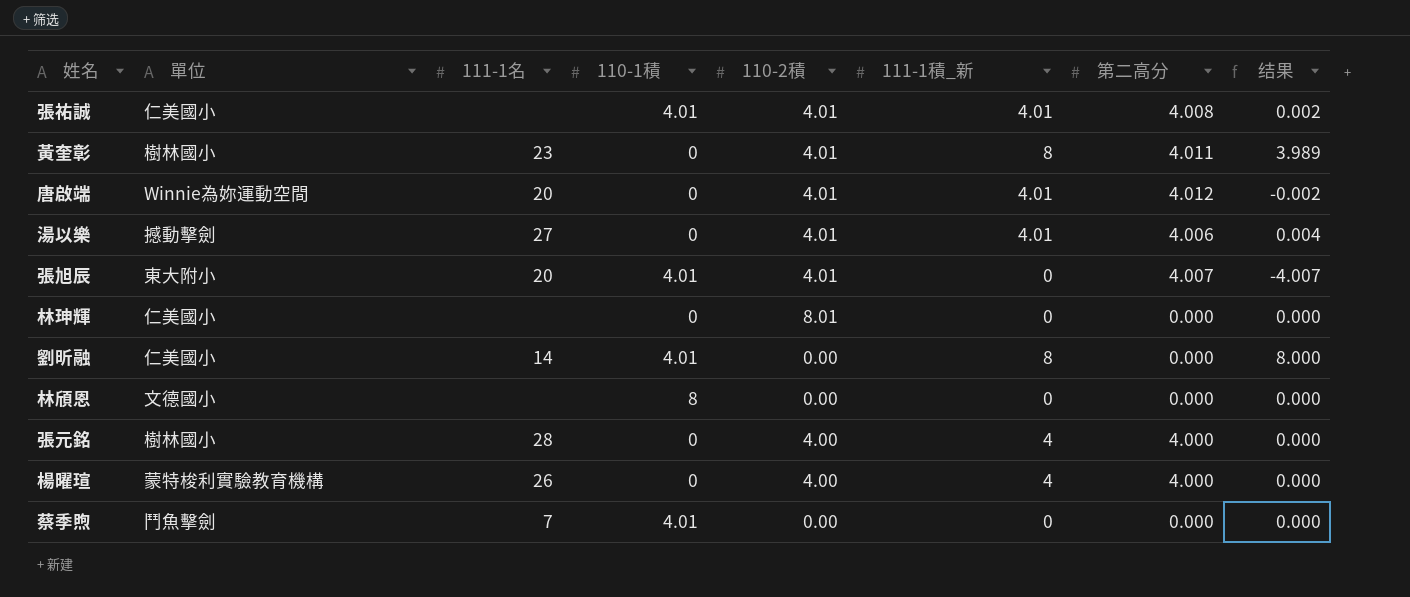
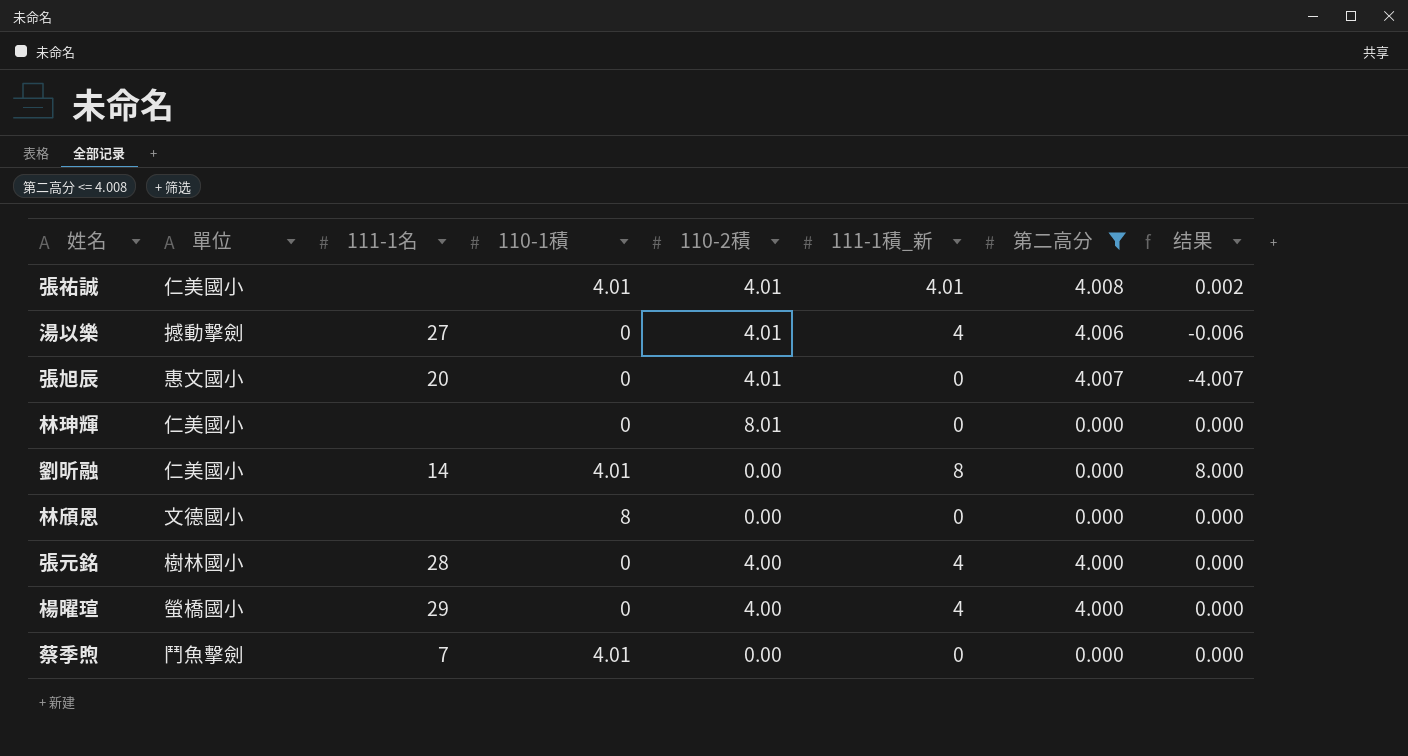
filter: none -> 第二高分 <= 4.008
湯以樂 | 111-1積_新: 4.01 -> 4
湯以樂 | 结果: 0.004 -> -0.006
張旭辰 | 單位: 東大附小 -> 惠文國小
張旭辰 | 110-1積: 4.01 -> 0
楊曜瑄 | 單位: 蒙特梭利實驗教育機構 -> 螢橋國小
楊曜瑄 | 111-1名: 26 -> 29

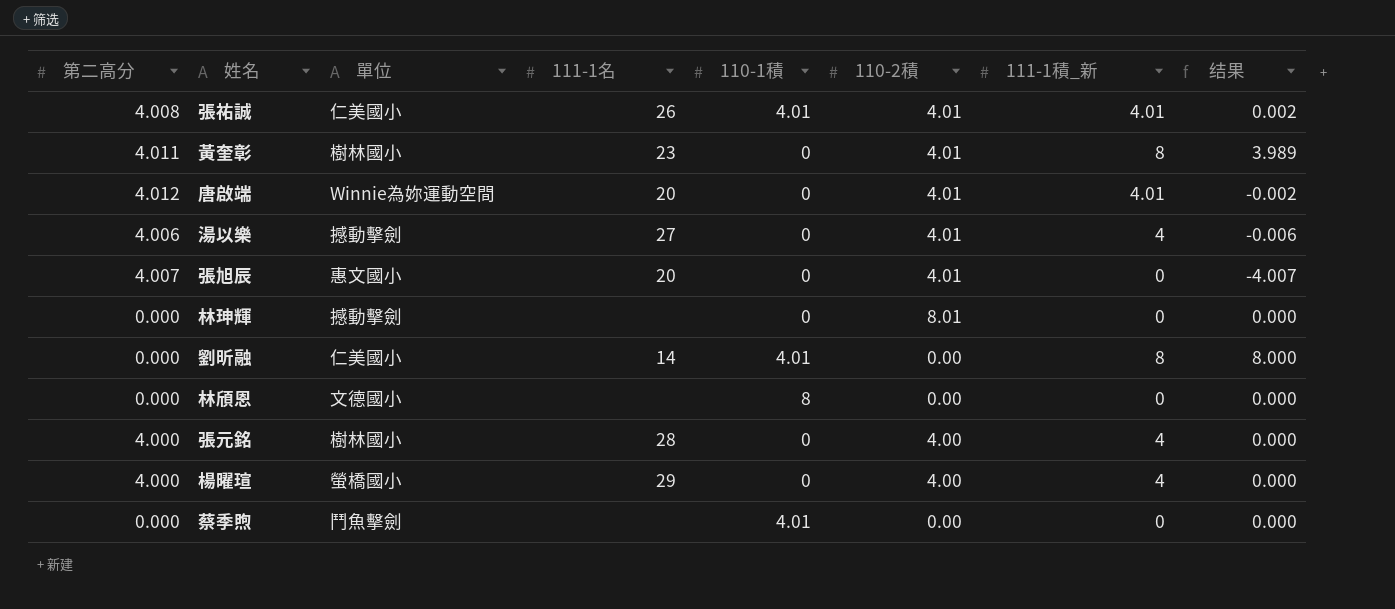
filter: 第二高分 <= 4.008 -> none
column 第二高分 | position: 7 -> 1
張祐誠 | 111-1名: none -> 26
林珅輝 | 單位: 仁美國小 -> 撼動擊劍
蔡季煦 | 111-1名: 7 -> none

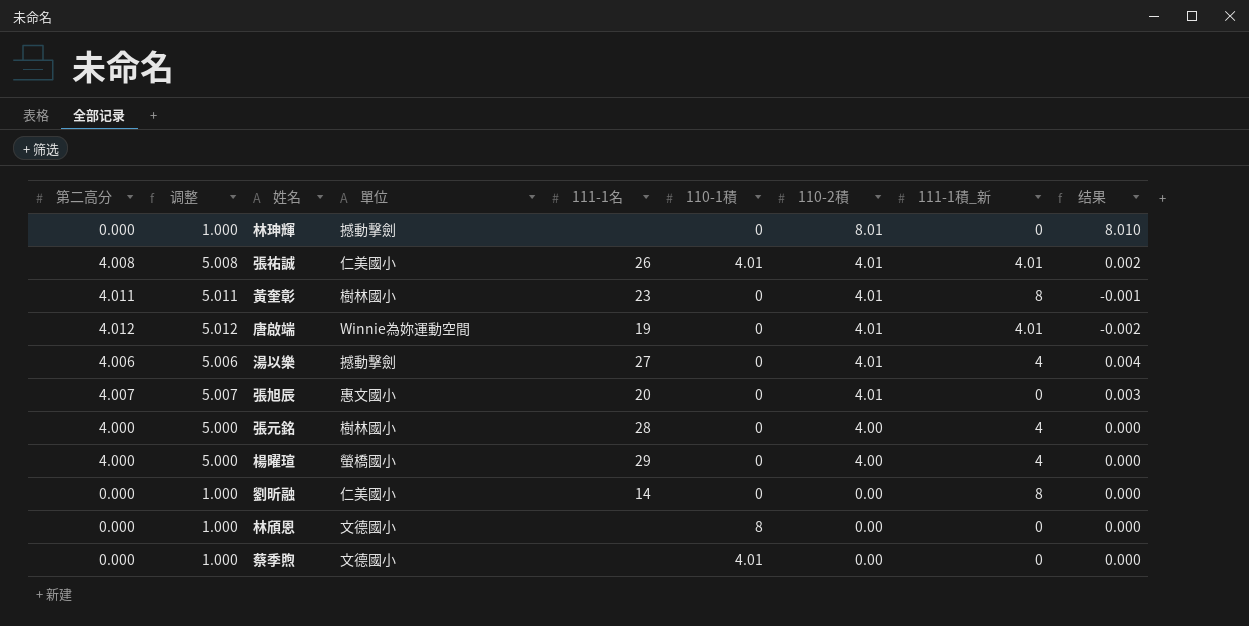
row order: none -> 110-2積 descending
column 调整 | formula: none -> [第二高分] + 1
column 结果 | formula: [111-1積_新] - [第二高分] -> [110-2積] - [第二高分]
唐啟端 | 111-1名: 20 -> 19
劉昕融 | 110-1積: 4.01 -> 0
蔡季煦 | 單位: 鬥魚擊劍 -> 文德國小

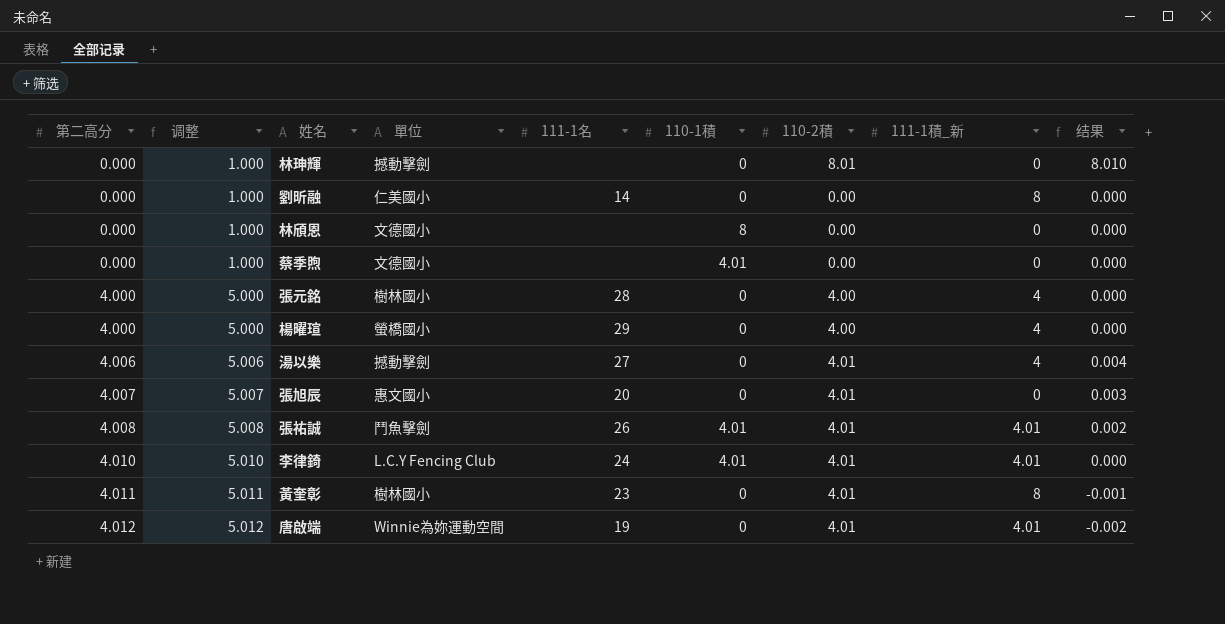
row order: 110-2積 descending -> 第二高分 ascending
張祐誠 | 單位: 仁美國小 -> 鬥魚擊劍
row 李律錡: none -> 4.010 | 5.010 | L.C.Y Fencing Club | 24 | 4.01 | 4.01 | 4.01 | 0.000

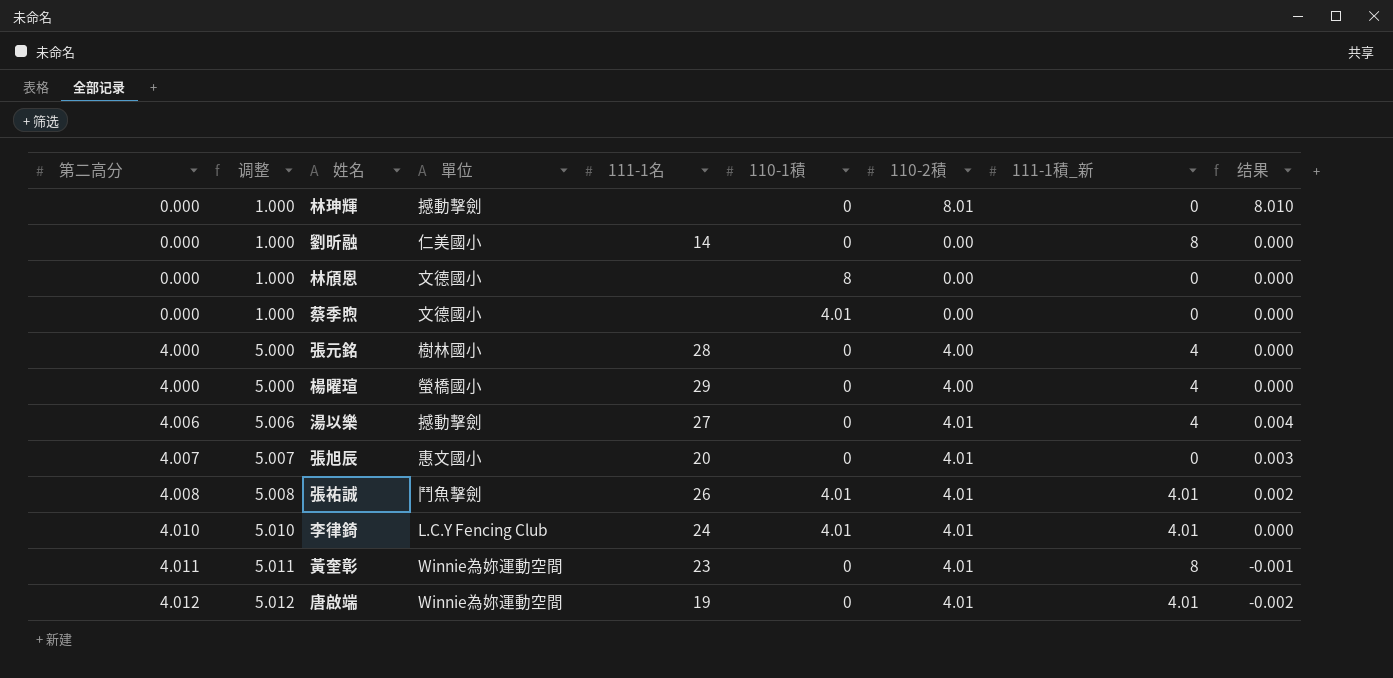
黃奎彰 | 單位: 樹林國小 -> Winnie為妳運動空間

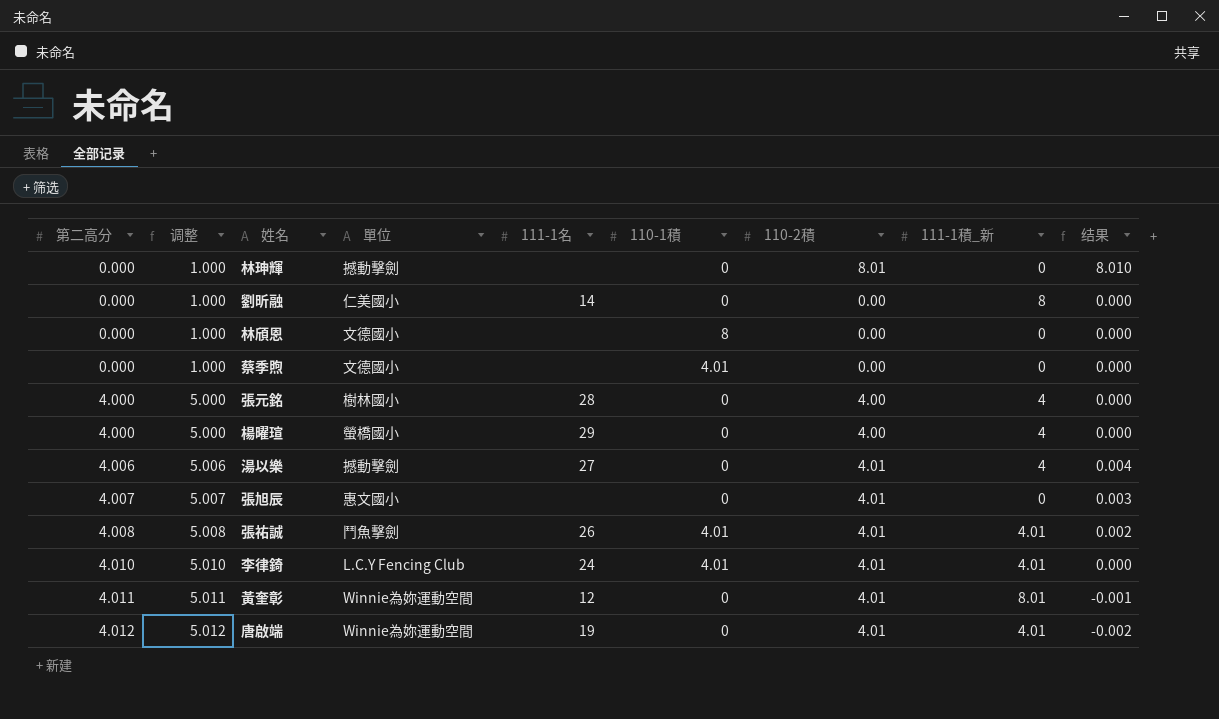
張旭辰 | 111-1名: 20 -> none
黃奎彰 | 111-1名: 23 -> 12
黃奎彰 | 111-1積_新: 8 -> 8.01

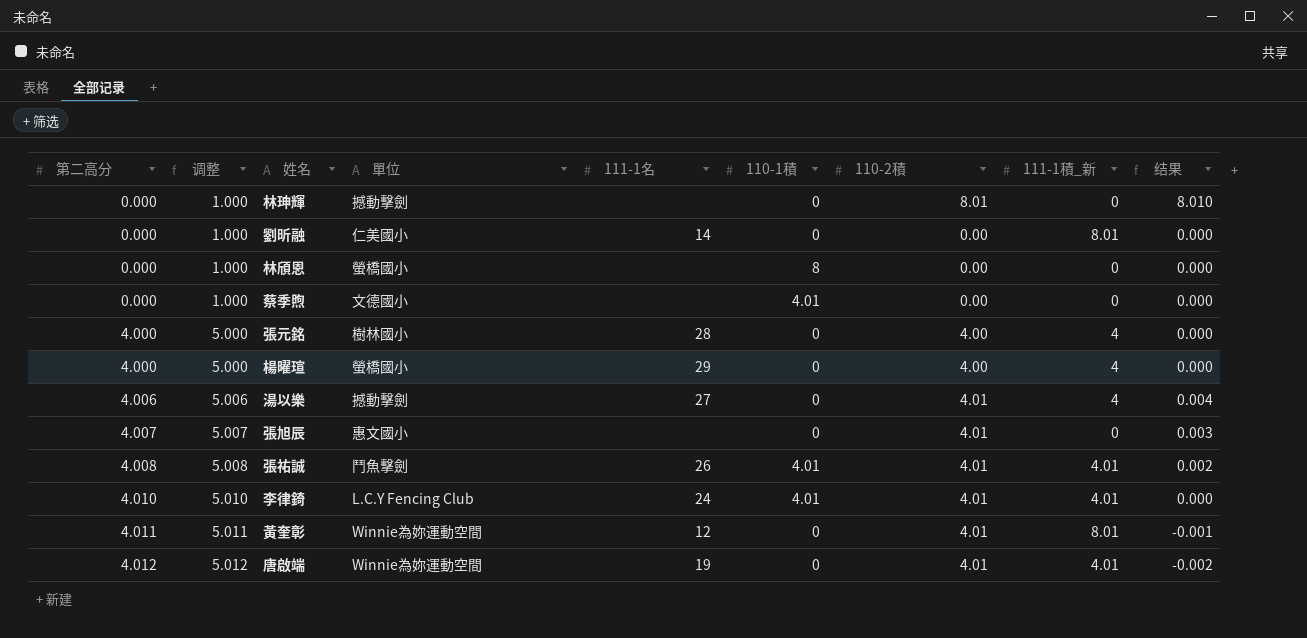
劉昕融 | 111-1積_新: 8 -> 8.01
林頎恩 | 單位: 文德國小 -> 螢橋國小

